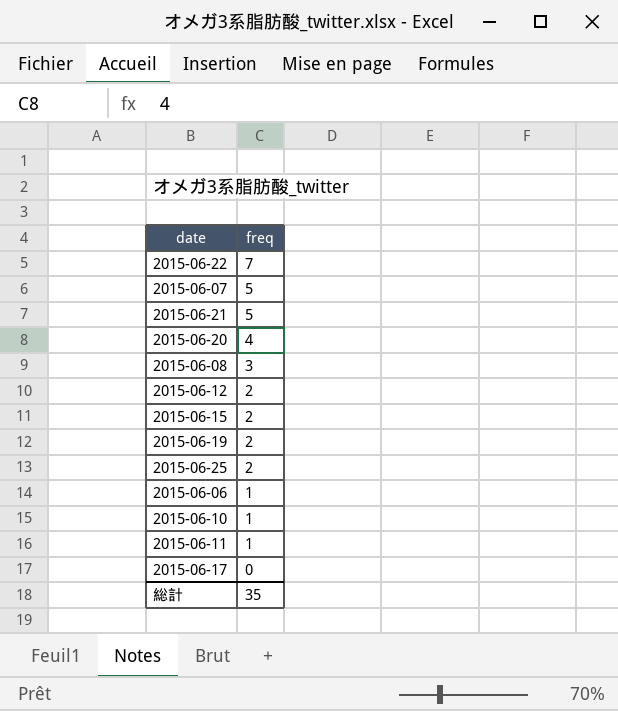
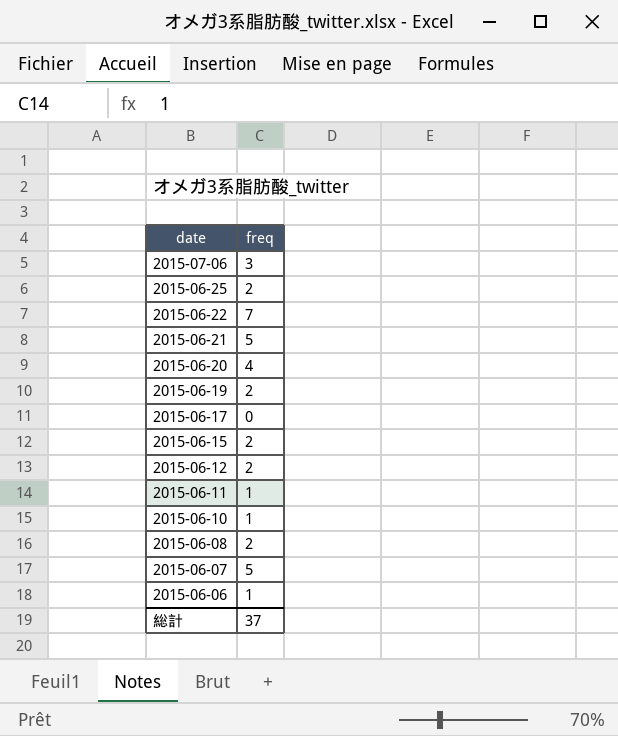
row order: freq descending -> date descending
row 2015-07-06: none -> 3
2015-06-08 | freq: 3 -> 2
総計 | freq: 35 -> 37

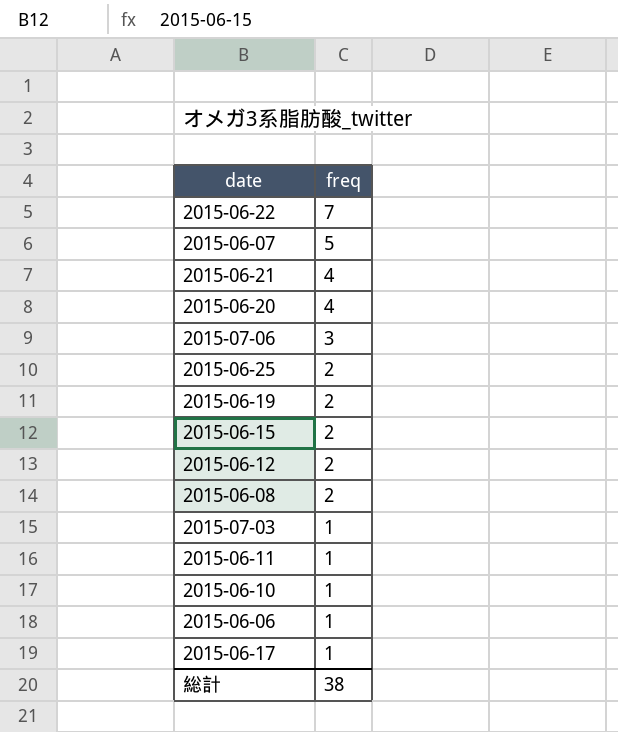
row order: date descending -> freq descending
2015-06-21 | freq: 5 -> 4
row 2015-07-03: none -> 1
2015-06-17 | freq: 0 -> 1
総計 | freq: 37 -> 38

